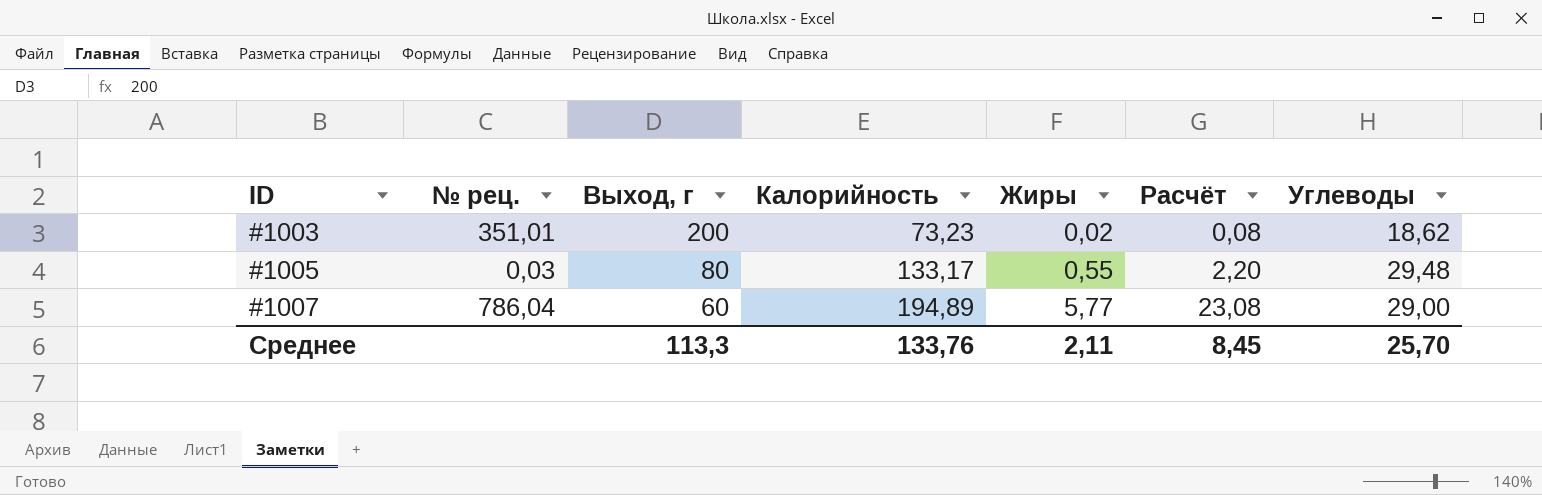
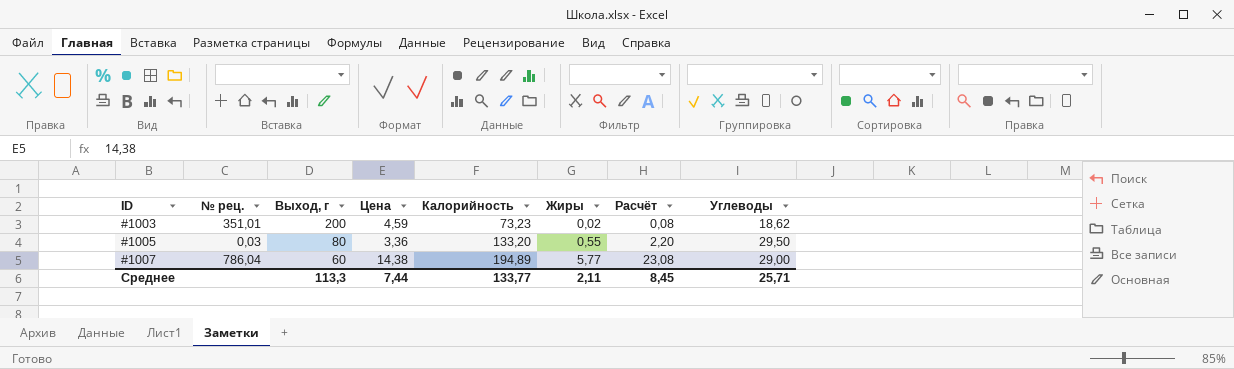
column Цена | position: none -> 4
#1005 | Калорийность: 133,17 -> 133,20
#1005 | Углеводы: 29,48 -> 29,50
Среднее | Калорийность: 133,76 -> 133,77
Среднее | Углеводы: 25,70 -> 25,71

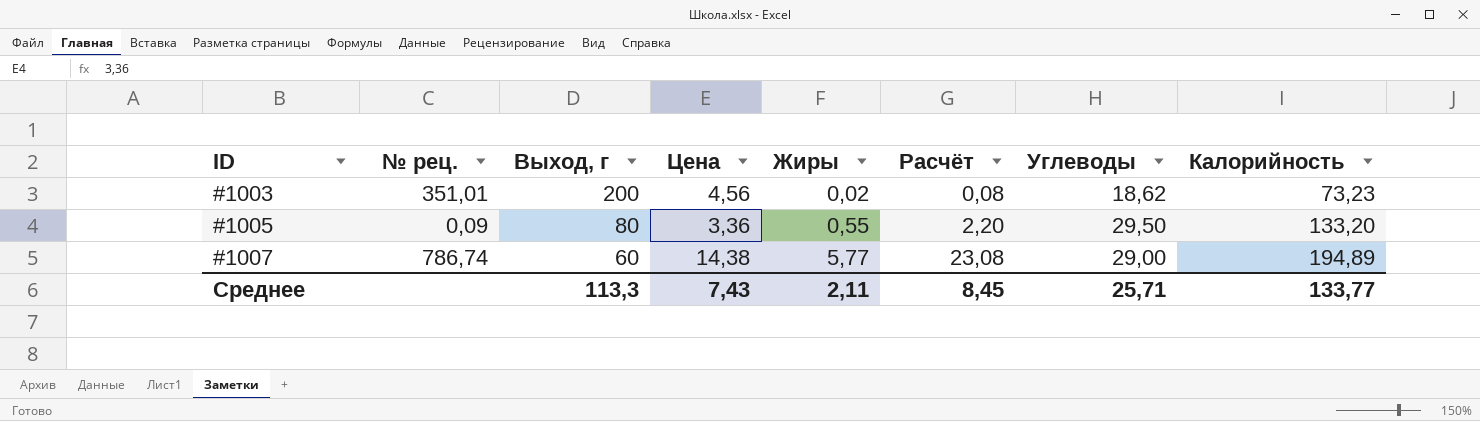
column Калорийность | position: 5 -> 8
#1003 | Цена: 4,59 -> 4,56
#1005 | № рец.: 0,03 -> 0,09
#1007 | № рец.: 786,04 -> 786,74
Среднее | Цена: 7,44 -> 7,43

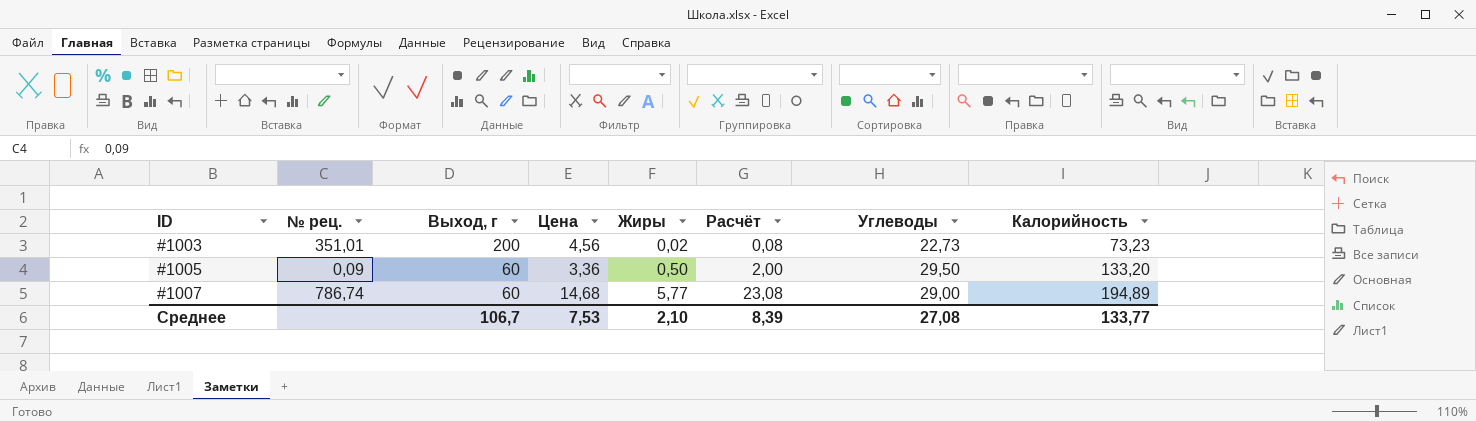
#1003 | Углеводы: 18,62 -> 22,73
#1005 | Выход, г: 80 -> 60
#1005 | Жиры: 0,55 -> 0,50
#1005 | Расчёт: 2,20 -> 2,00
#1007 | Цена: 14,38 -> 14,68
Среднее | Выход, г: 113,3 -> 106,7
Среднее | Цена: 7,43 -> 7,53
Среднее | Жиры: 2,11 -> 2,10
Среднее | Расчёт: 8,45 -> 8,39
Среднее | Углеводы: 25,71 -> 27,08

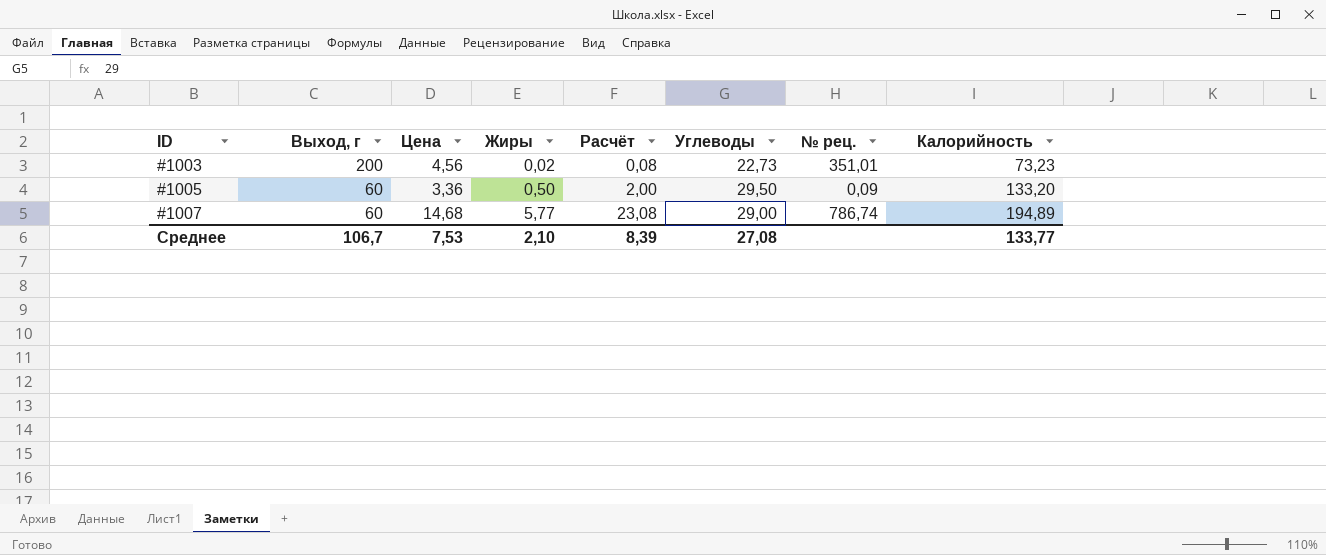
column № рец. | position: 2 -> 7

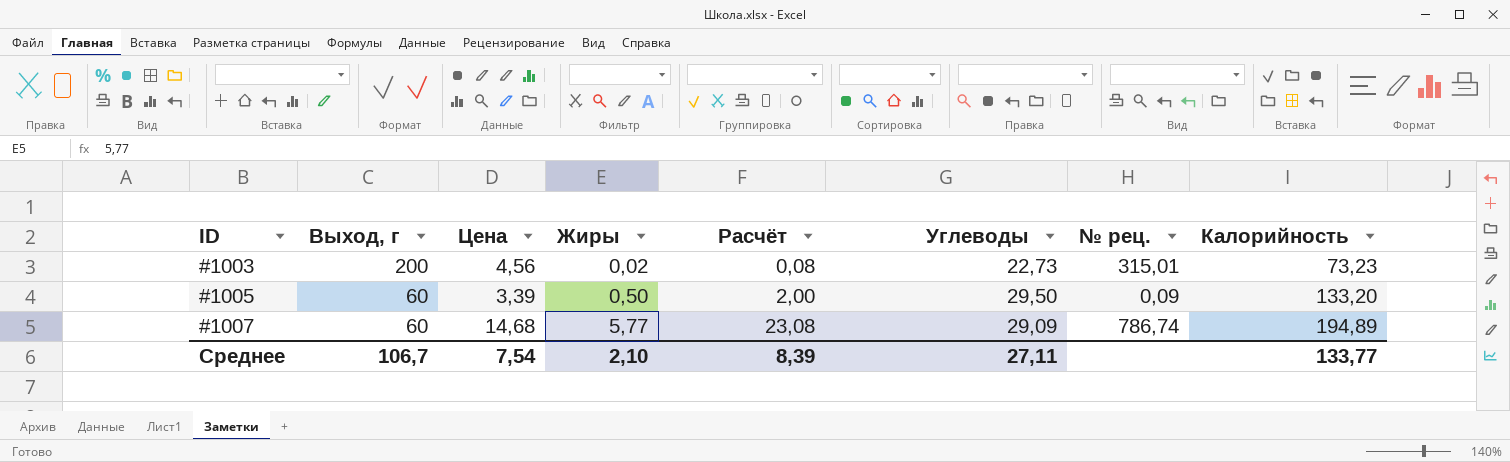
#1003 | № рец.: 351,01 -> 315,01
#1005 | Цена: 3,36 -> 3,39
#1007 | Углеводы: 29,00 -> 29,09
Среднее | Цена: 7,53 -> 7,54
Среднее | Углеводы: 27,08 -> 27,11

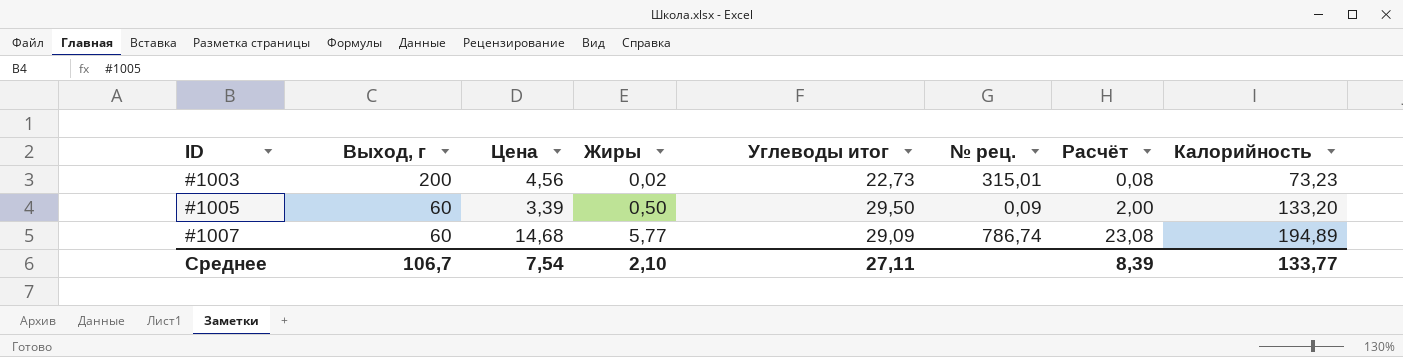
column name: Углеводы -> Углеводы итог
column Расчёт | position: 5 -> 7

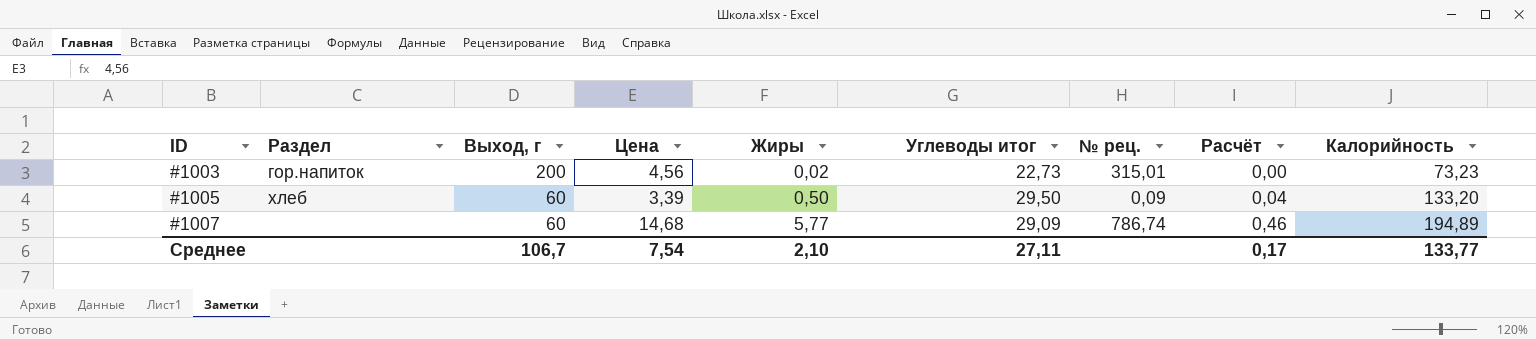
column Раздел | position: none -> 2
column Расчёт | formula: [Жиры] * 4 -> [Жиры] * 0,08
Среднее | Расчёт: 8,39 -> 0,17

